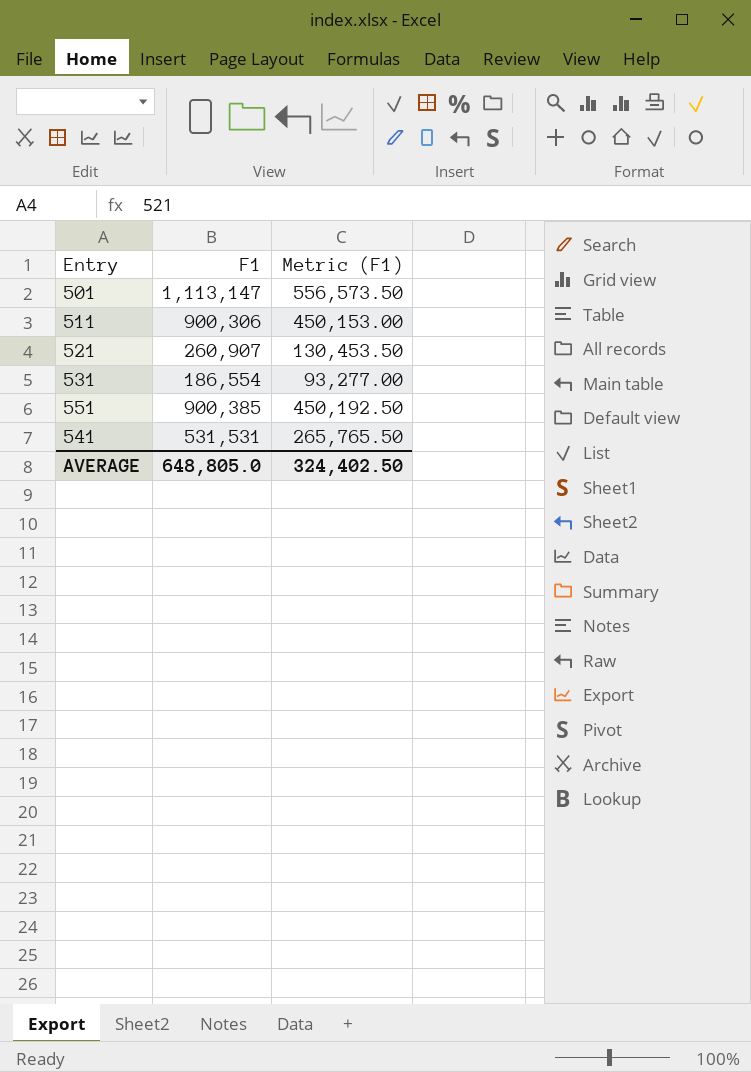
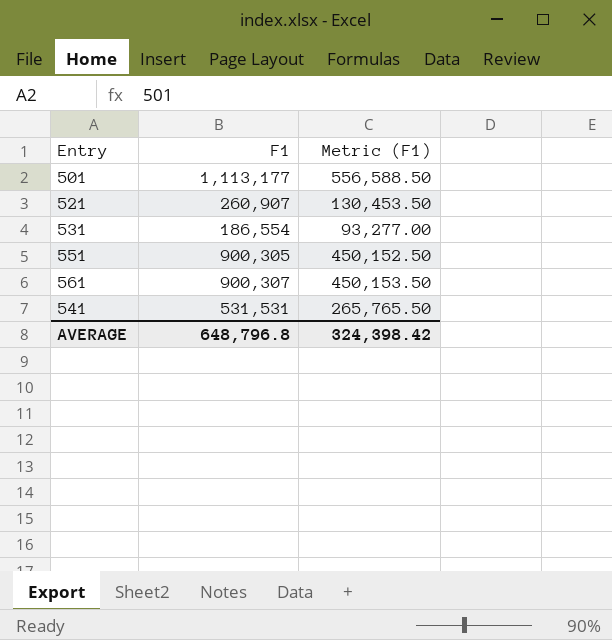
row 511: 900,306 | 450,153.00 -> none
501 | F1: 1,113,147 -> 1,113,177
501 | Metric (F1): 556,573.50 -> 556,588.50
551 | F1: 900,385 -> 900,305
551 | Metric (F1): 450,192.50 -> 450,152.50
row 561: none -> 900,307 | 450,153.50
AVERAGE | F1: 648,805.0 -> 648,796.8
AVERAGE | Metric (F1): 324,402.50 -> 324,398.42

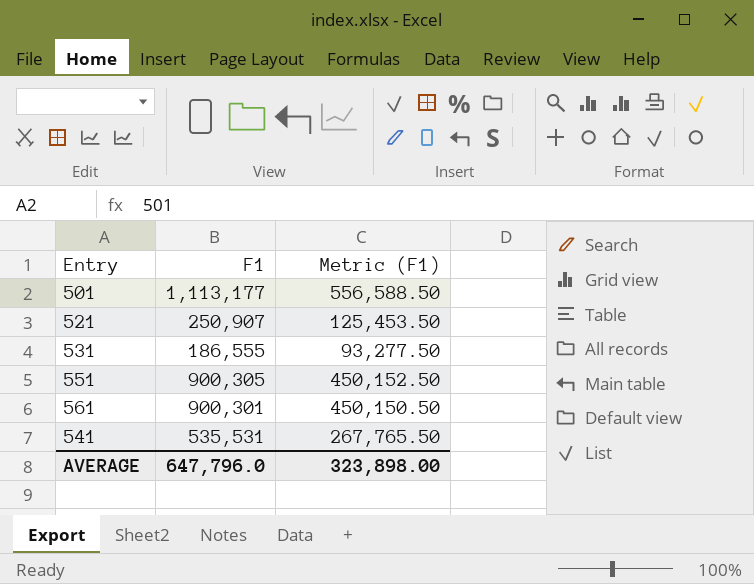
521 | F1: 260,907 -> 250,907
521 | Metric (F1): 130,453.50 -> 125,453.50
531 | F1: 186,554 -> 186,555
531 | Metric (F1): 93,277.00 -> 93,277.50
561 | F1: 900,307 -> 900,301
561 | Metric (F1): 450,153.50 -> 450,150.50
541 | F1: 531,531 -> 535,531
541 | Metric (F1): 265,765.50 -> 267,765.50
AVERAGE | F1: 648,796.8 -> 647,796.0
AVERAGE | Metric (F1): 324,398.42 -> 323,898.00

